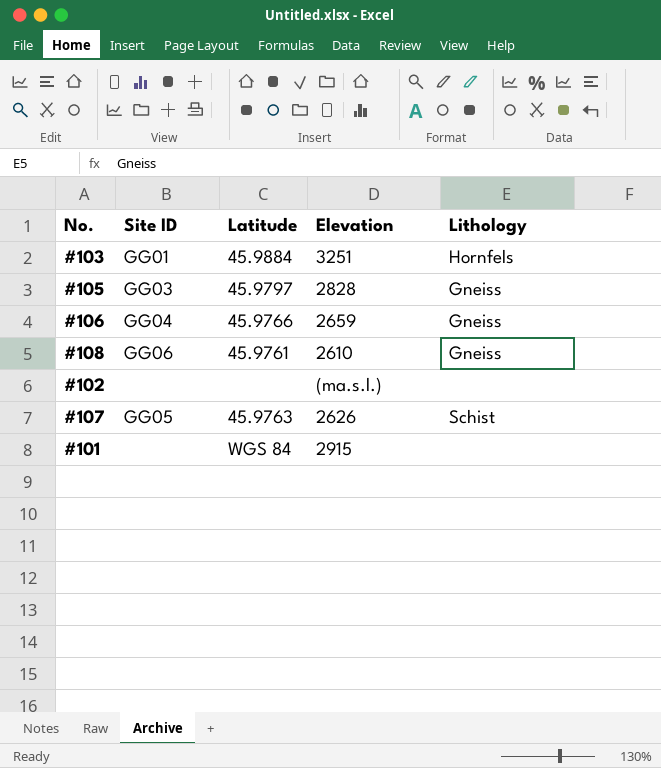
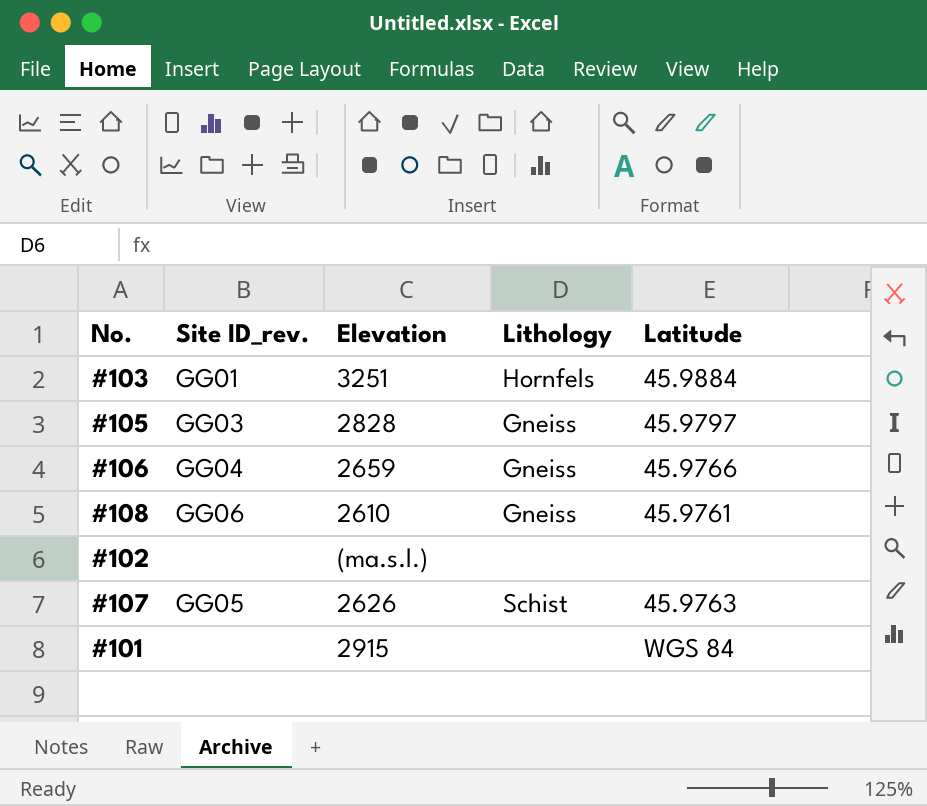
column name: Site ID -> Site ID_rev.
column Latitude | position: 3 -> 5

